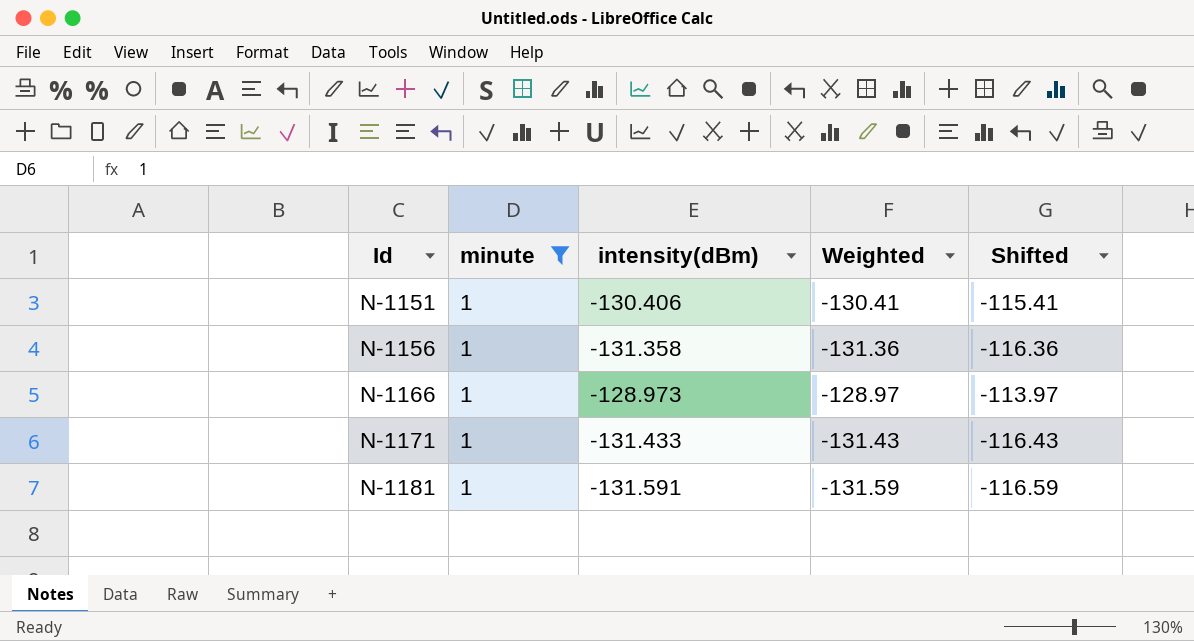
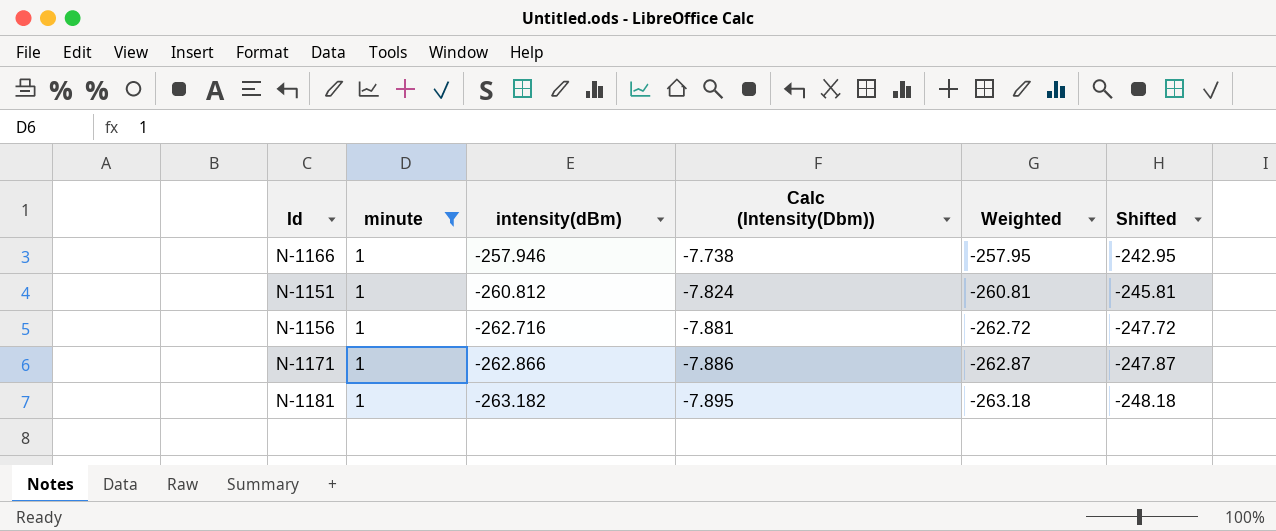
row order: Id ascending -> intensity(dBm) descending
column Calc (Intensity(Dbm)) | formula: none -> [intensity(dBm)] * 0.03
N-1166 | intensity(dBm): -128.973 -> -257.946
N-1166 | Weighted: -128.97 -> -257.95
N-1166 | Shifted: -113.97 -> -242.95
N-1151 | intensity(dBm): -130.406 -> -260.812
N-1151 | Weighted: -130.41 -> -260.81
N-1151 | Shifted: -115.41 -> -245.81
N-1156 | intensity(dBm): -131.358 -> -262.716
N-1156 | Weighted: -131.36 -> -262.72
N-1156 | Shifted: -116.36 -> -247.72
N-1171 | intensity(dBm): -131.433 -> -262.866
N-1171 | Weighted: -131.43 -> -262.87
N-1171 | Shifted: -116.43 -> -247.87
N-1181 | intensity(dBm): -131.591 -> -263.182
N-1181 | Weighted: -131.59 -> -263.18
N-1181 | Shifted: -116.59 -> -248.18

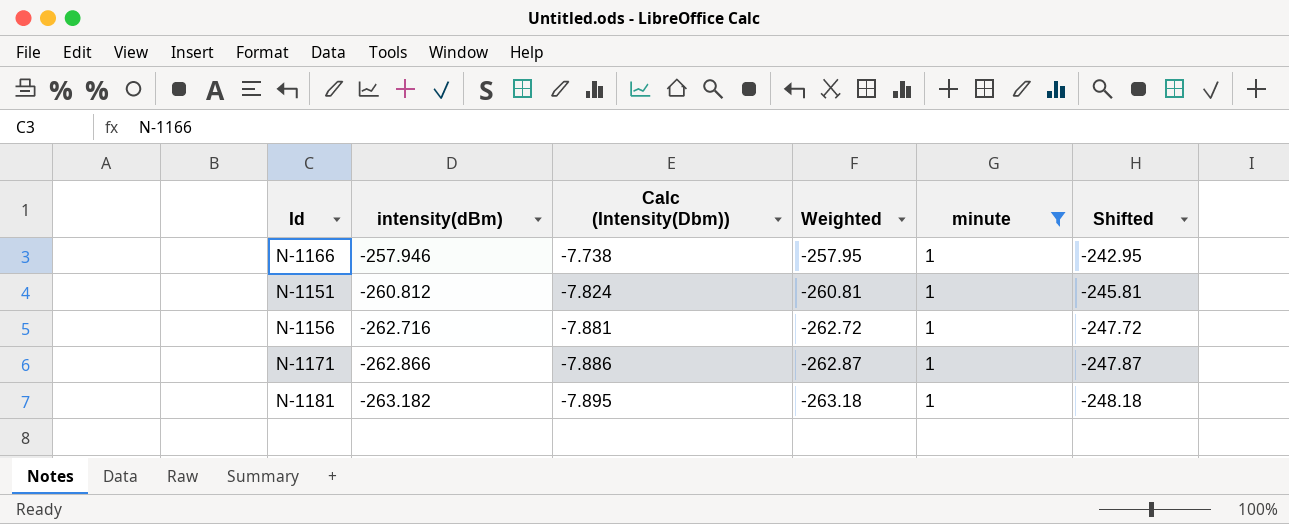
column minute | position: 2 -> 5

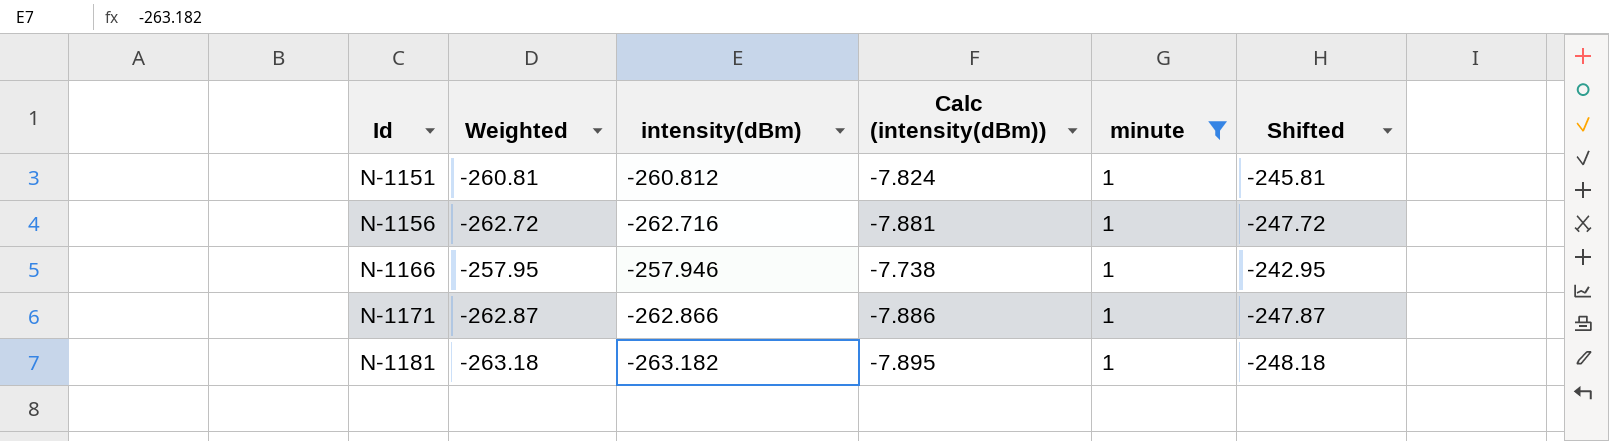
row order: intensity(dBm) descending -> Id ascending
column Weighted | position: 4 -> 2
column name: Calc (Intensity(Dbm)) -> Calc (intensity(dBm))

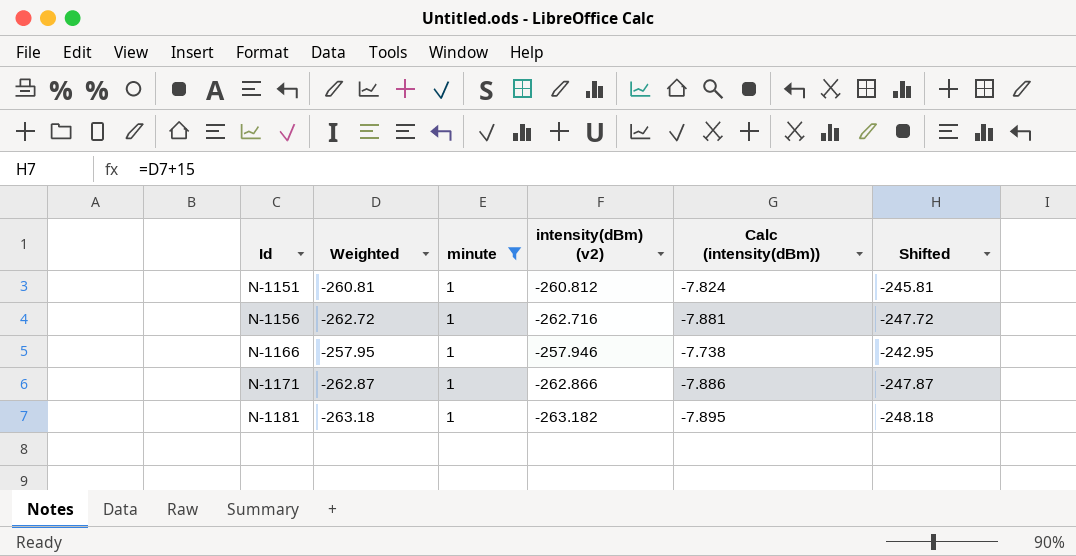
column minute | position: 5 -> 3
column name: intensity(dBm) -> intensity(dBm) (v2)

